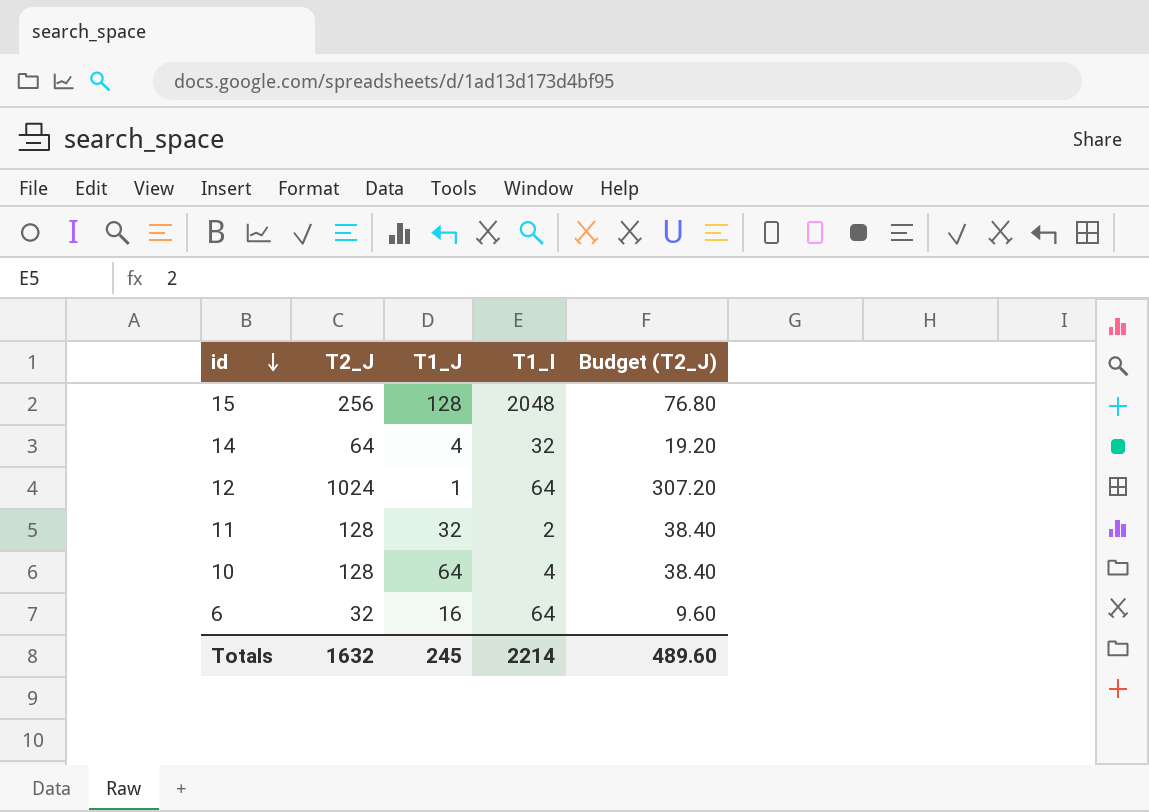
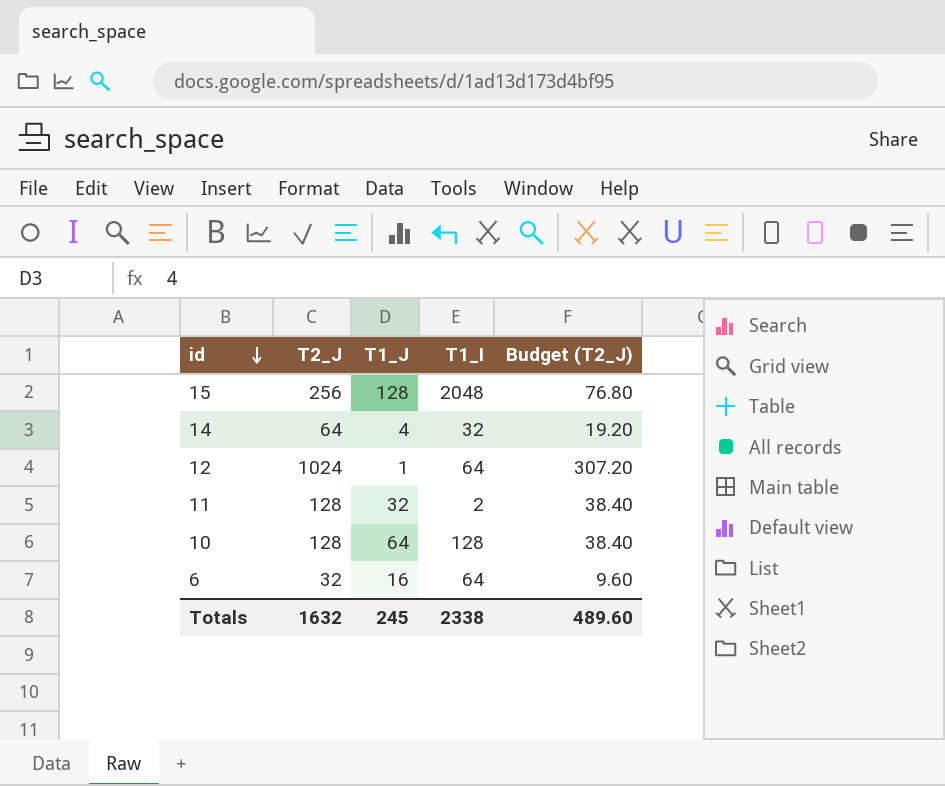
10 | T1_I: 4 -> 128
Totals | T1_I: 2214 -> 2338

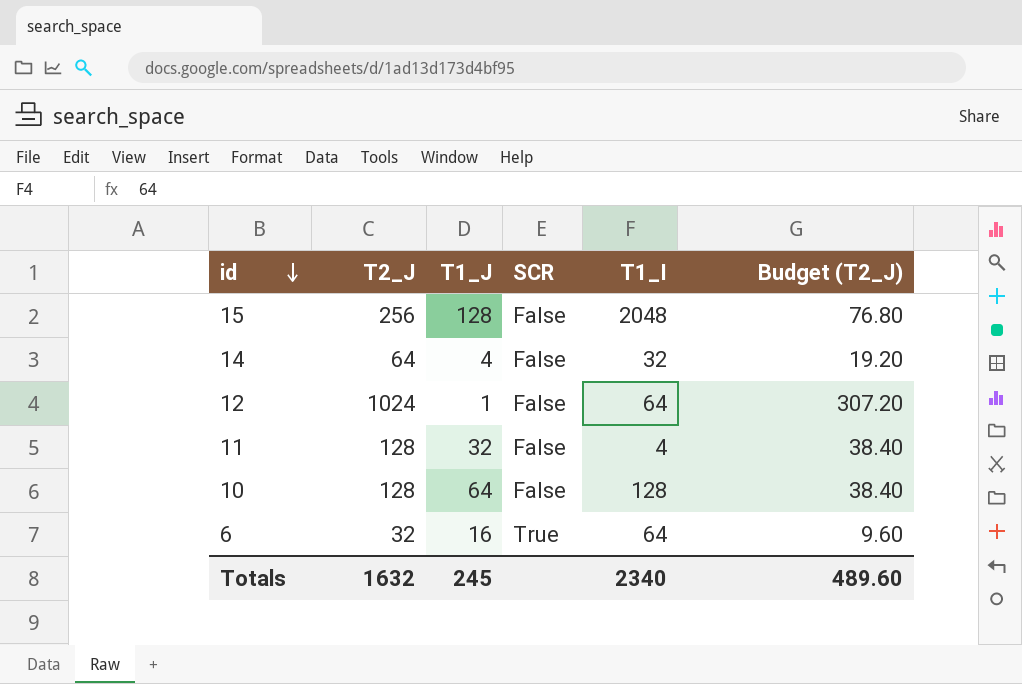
column SCR | position: none -> 4
11 | T1_I: 2 -> 4
Totals | T1_I: 2338 -> 2340

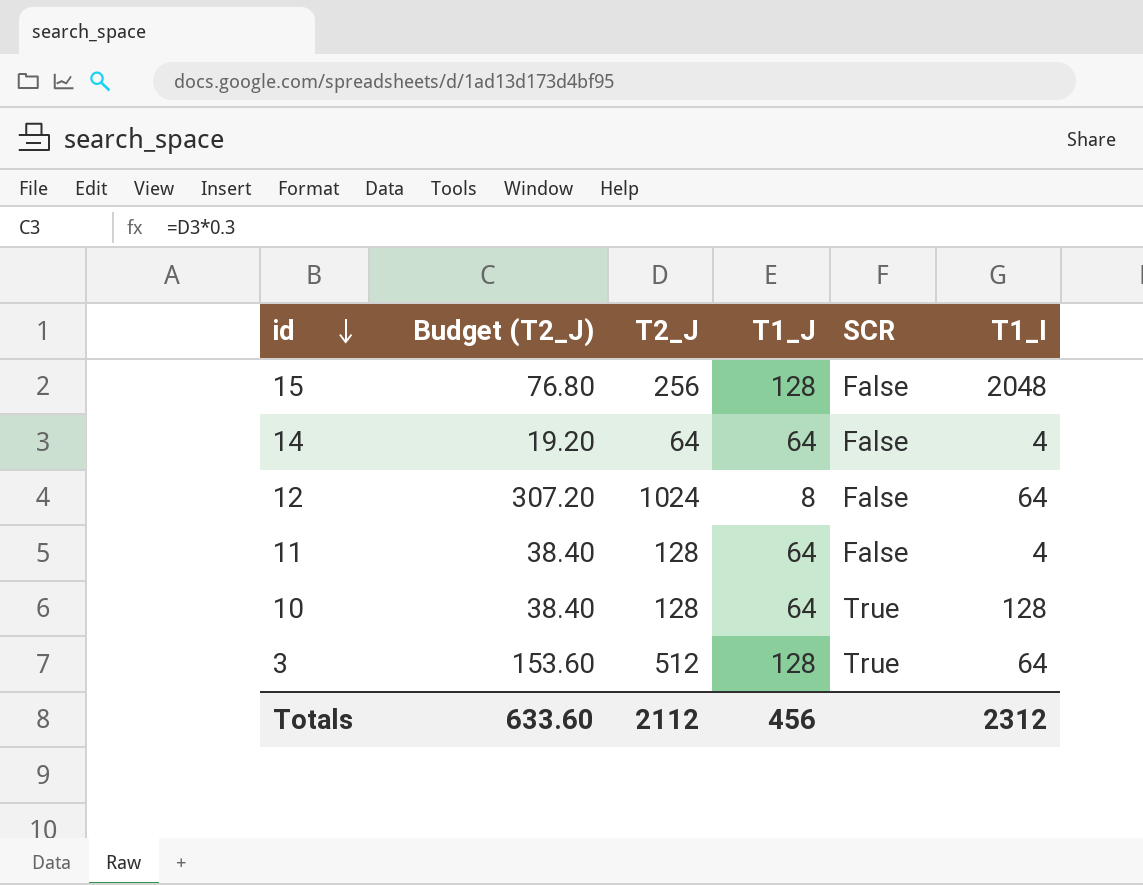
column Budget (T2_J) | position: 6 -> 2
row 6: 32 | 16 | True | 64 | 9.60 -> none
14 | T1_J: 4 -> 64
14 | T1_I: 32 -> 4
12 | T1_J: 1 -> 8
11 | T1_J: 32 -> 64
10 | SCR: False -> True
row 3: none -> 153.60 | 512 | 128 | True | 64
Totals | Budget (T2_J): 489.60 -> 633.60
Totals | T2_J: 1632 -> 2112
Totals | T1_J: 245 -> 456
Totals | T1_I: 2340 -> 2312

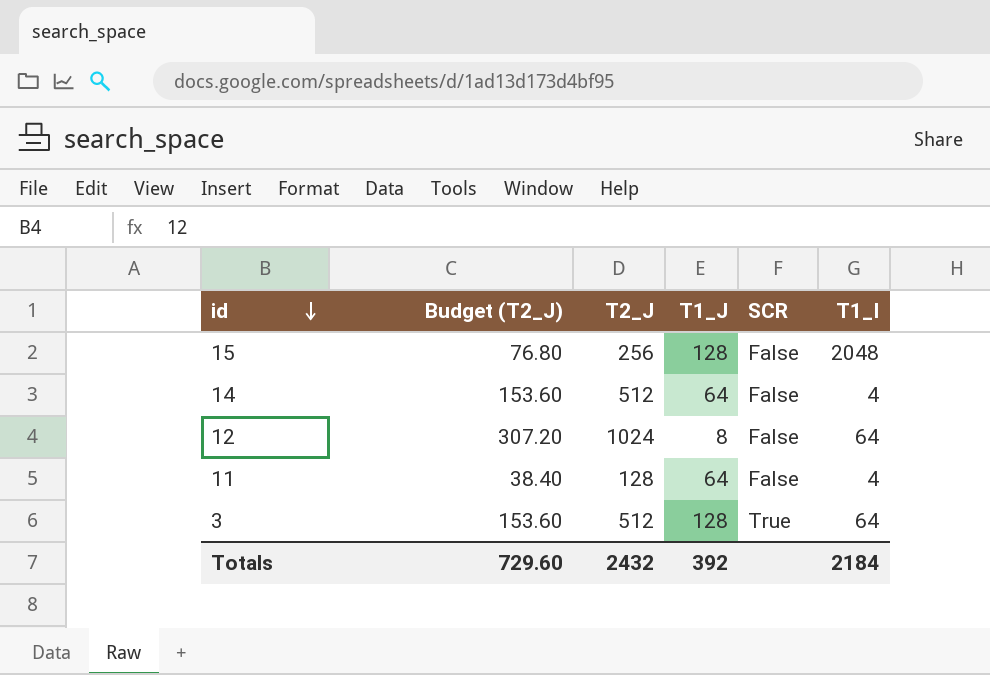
row 10: 38.40 | 128 | 64 | True | 128 -> none
14 | Budget (T2_J): 19.20 -> 153.60
14 | T2_J: 64 -> 512
Totals | Budget (T2_J): 633.60 -> 729.60
Totals | T2_J: 2112 -> 2432
Totals | T1_J: 456 -> 392
Totals | T1_I: 2312 -> 2184

